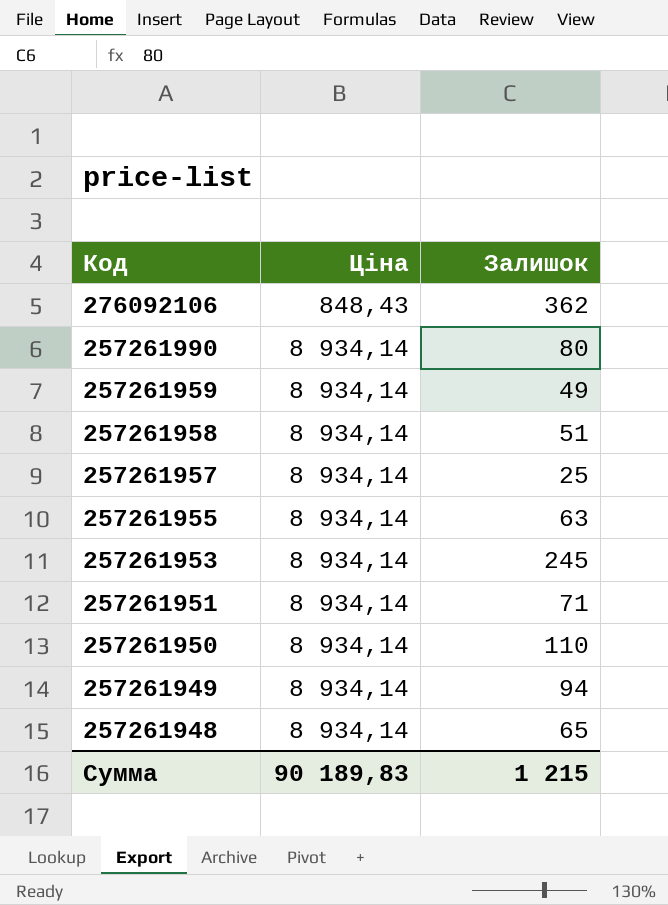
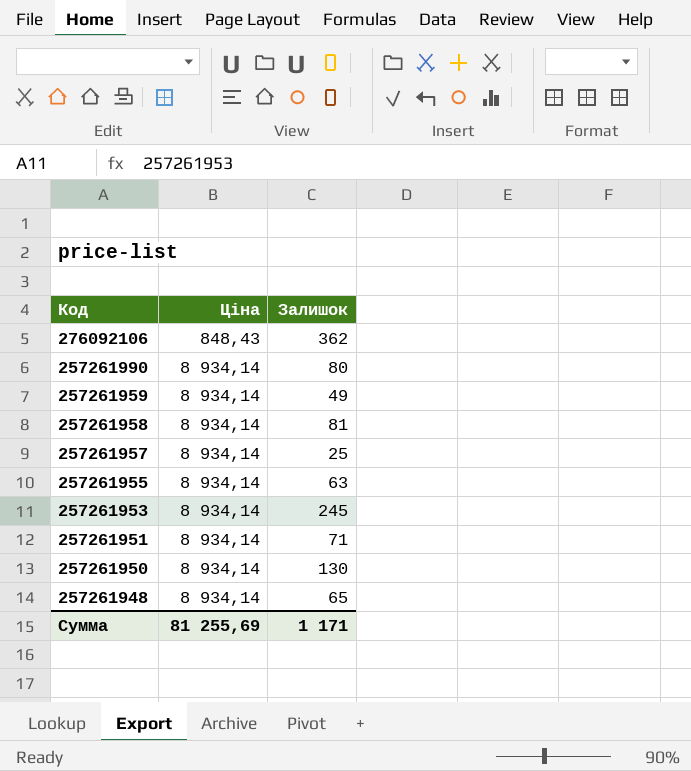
row 257261949: 8 934,14 | 94 -> none
257261958 | Залишок: 51 -> 81
257261950 | Залишок: 110 -> 130
Сумма | Ціна: 90 189,83 -> 81 255,69
Сумма | Залишок: 1 215 -> 1 171

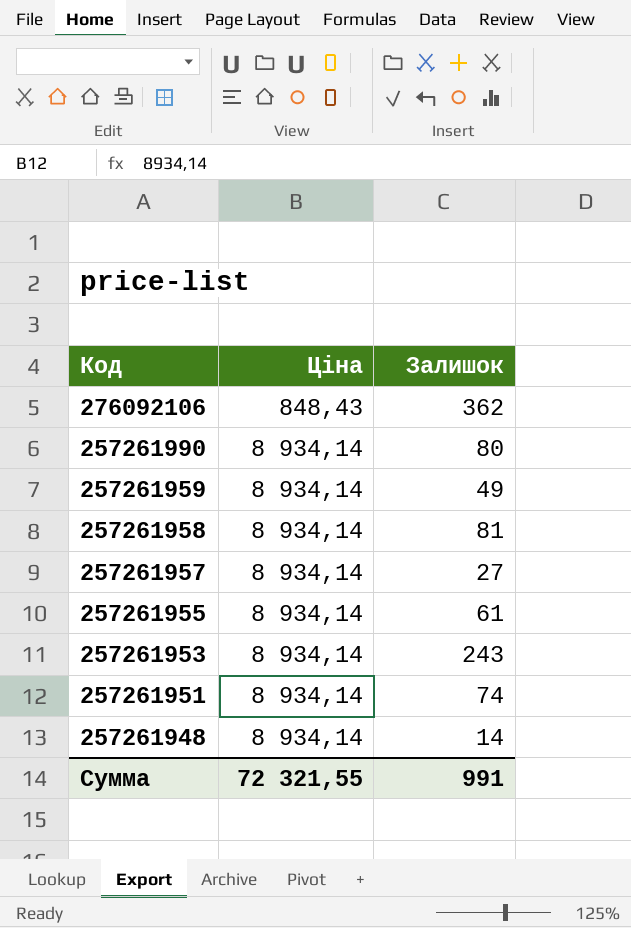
row 257261950: 8 934,14 | 130 -> none
257261957 | Залишок: 25 -> 27
257261955 | Залишок: 63 -> 61
257261953 | Залишок: 245 -> 243
257261951 | Залишок: 71 -> 74
257261948 | Залишок: 65 -> 14
Сумма | Ціна: 81 255,69 -> 72 321,55
Сумма | Залишок: 1 171 -> 991

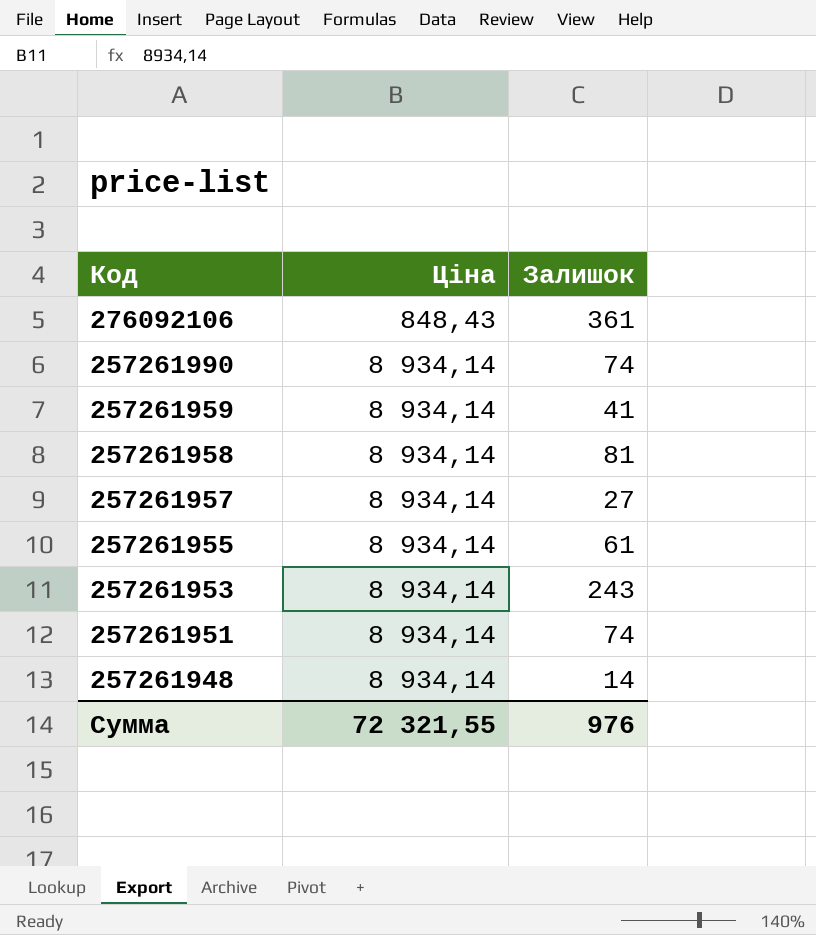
276092106 | Залишок: 362 -> 361
257261990 | Залишок: 80 -> 74
257261959 | Залишок: 49 -> 41
Сумма | Залишок: 991 -> 976

